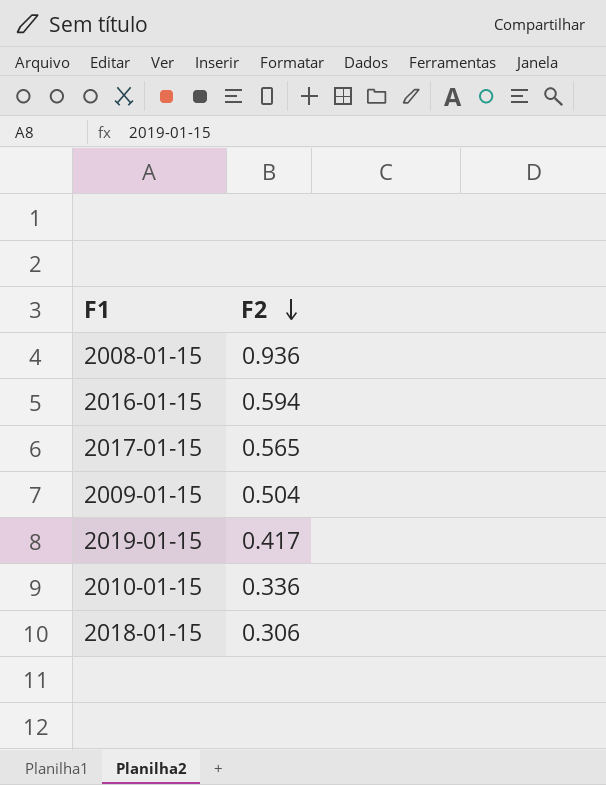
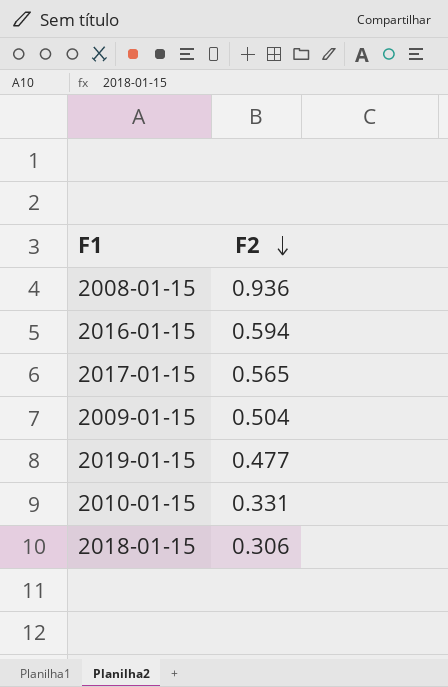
2019-01-15 | F2: 0.417 -> 0.477
2010-01-15 | F2: 0.336 -> 0.331

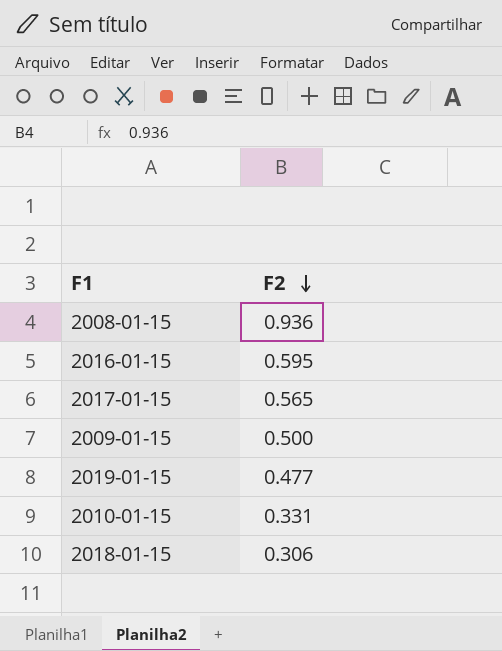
2016-01-15 | F2: 0.594 -> 0.595
2009-01-15 | F2: 0.504 -> 0.500

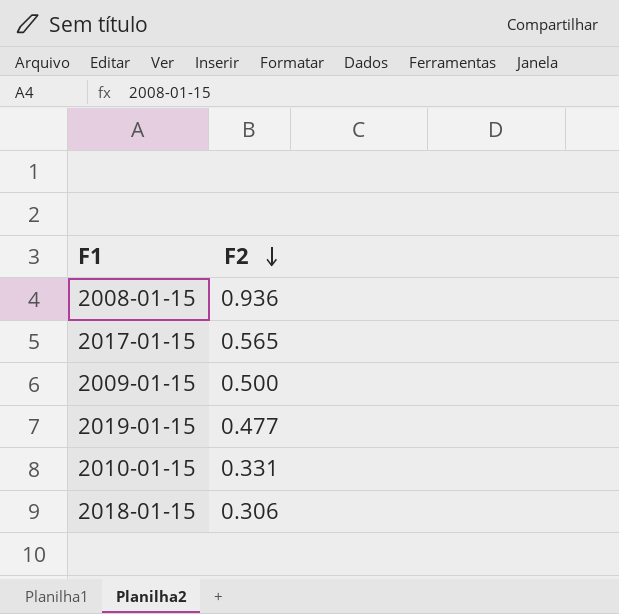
row 2016-01-15: 0.595 -> none

